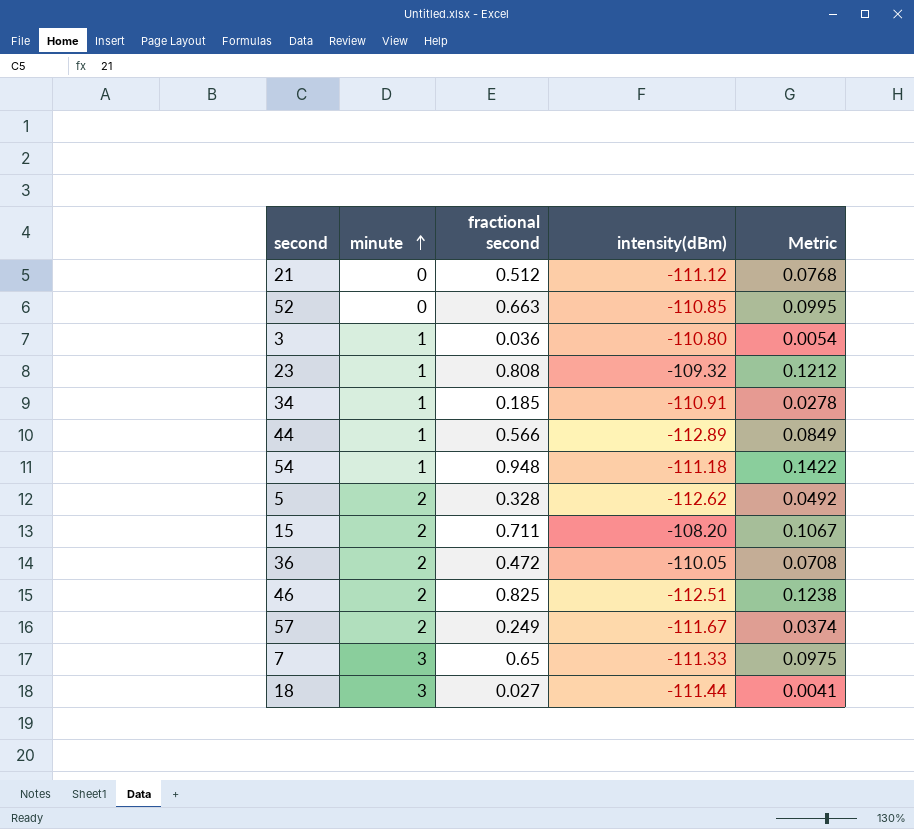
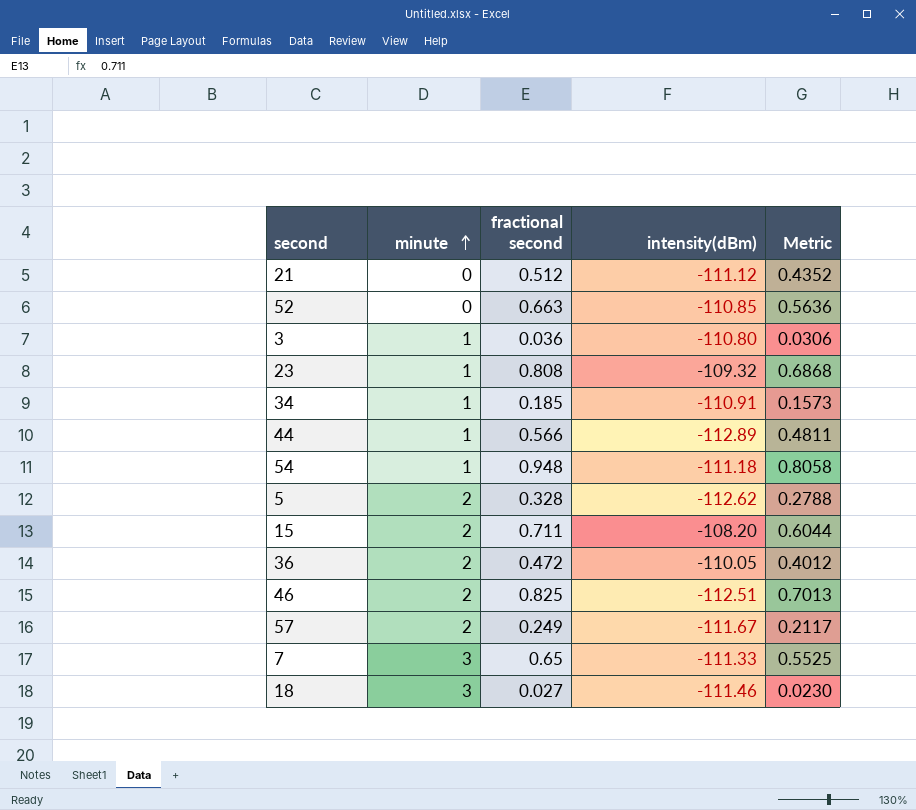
column Metric | formula: [fractional second] * 0.15 -> [fractional second] * 0.85
18 | intensity(dBm): -111.44 -> -111.46

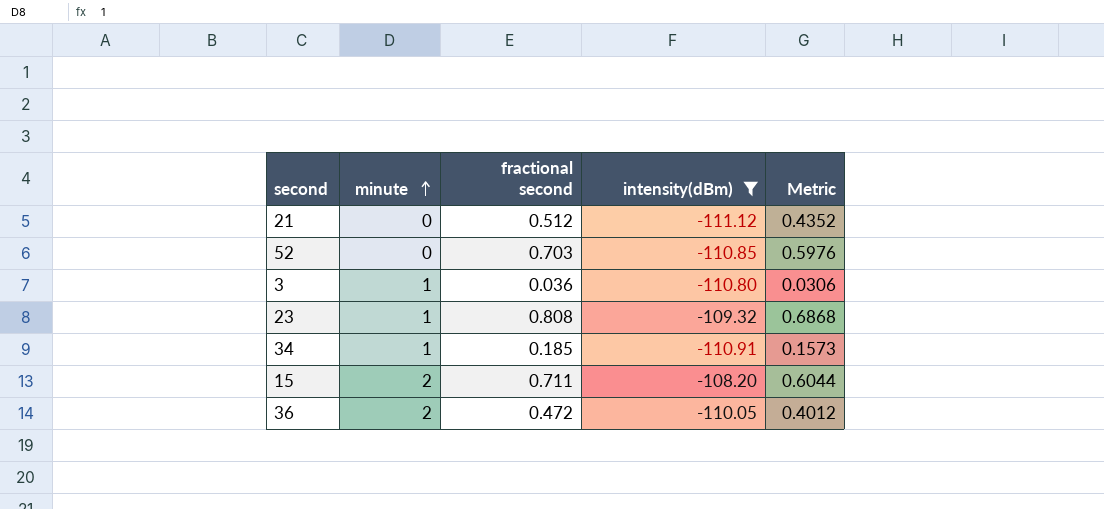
filter: none -> intensity(dBm) >= -111.12
52 | fractional second: 0.663 -> 0.703
52 | Metric: 0.5636 -> 0.5976

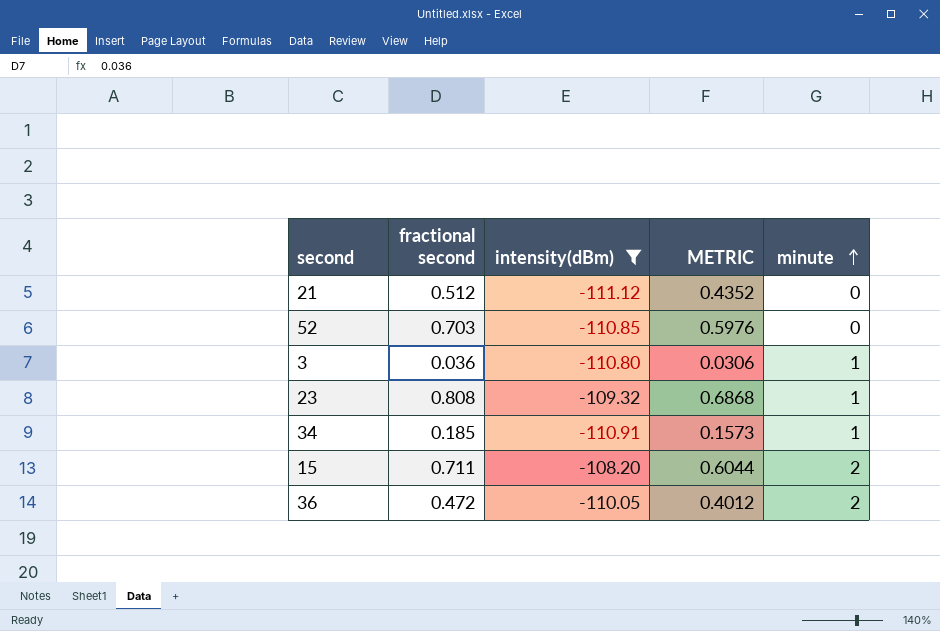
column name: Metric -> METRIC
column minute | position: 2 -> 5

